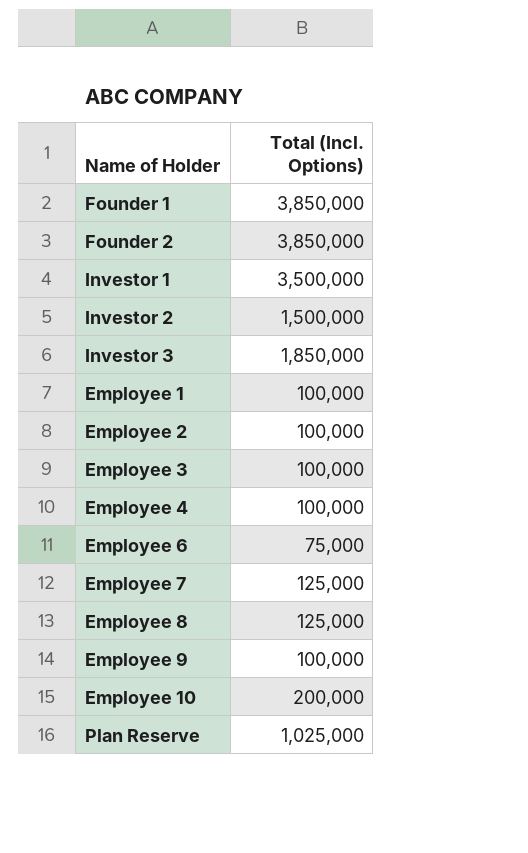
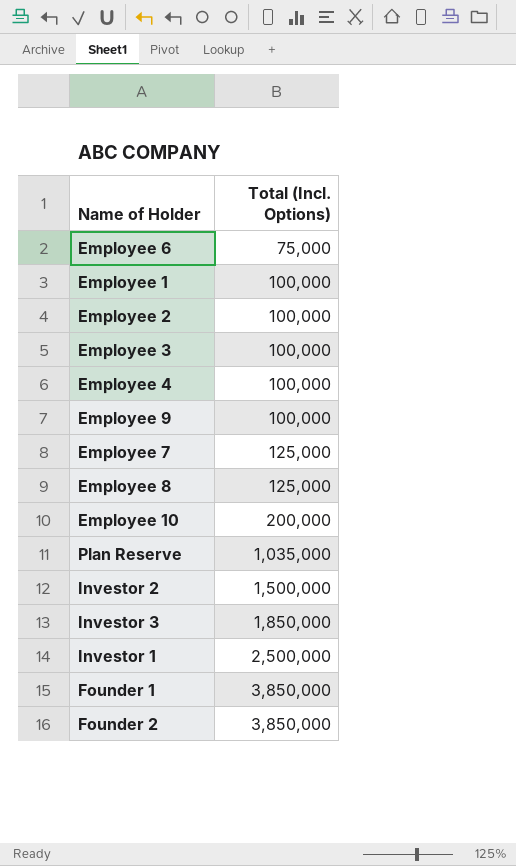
row order: none -> Total (Incl. Options) ascending
Plan Reserve | Total (Incl. Options): 1,025,000 -> 1,035,000
Investor 1 | Total (Incl. Options): 3,500,000 -> 2,500,000

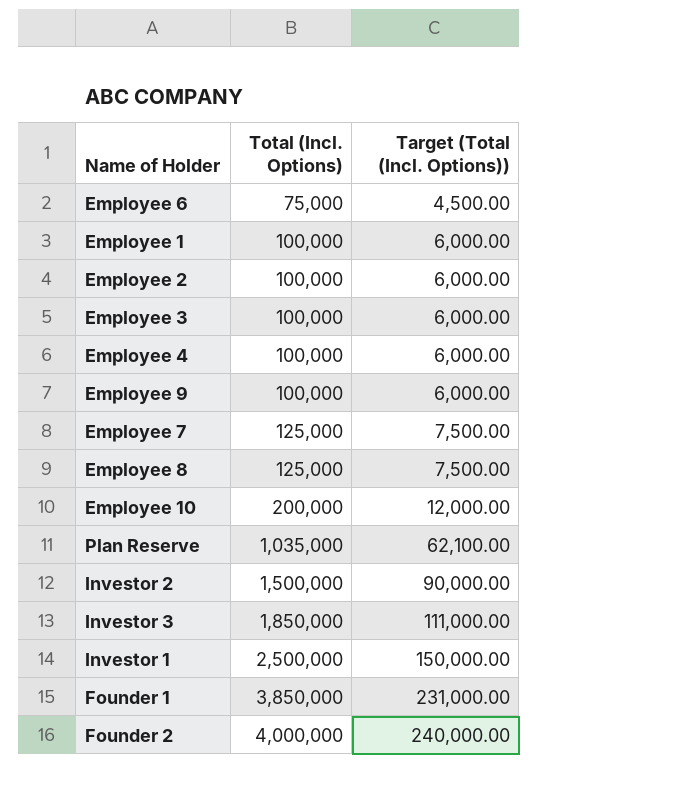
column Target (Total (Incl. Options)) | formula: none -> [Total (Incl. Options)] * 0.06
Founder 2 | Total (Incl. Options): 3,850,000 -> 4,000,000

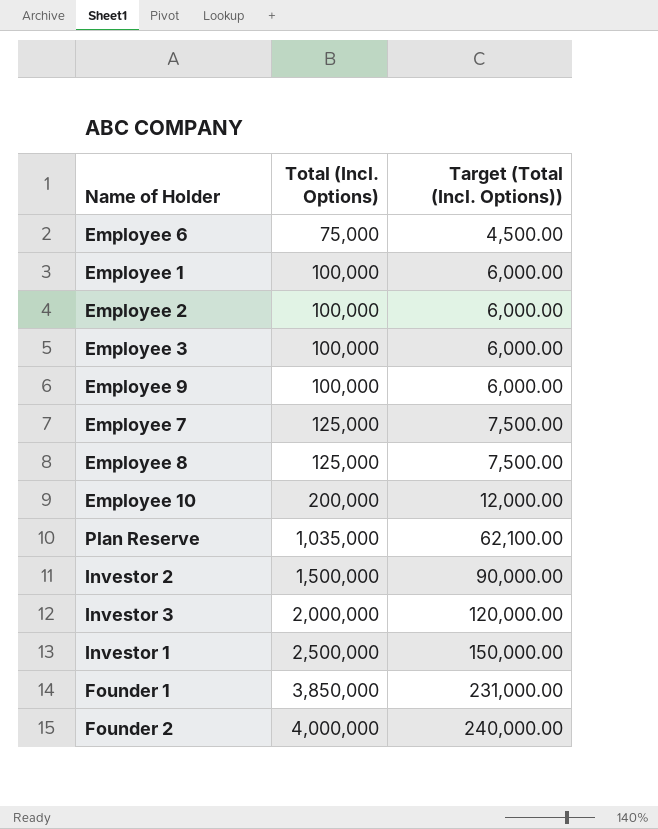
row Employee 4: 100,000 | 6,000.00 -> none
Investor 3 | Total (Incl. Options): 1,850,000 -> 2,000,000
Investor 3 | Target (Total (Incl. Options)): 111,000.00 -> 120,000.00

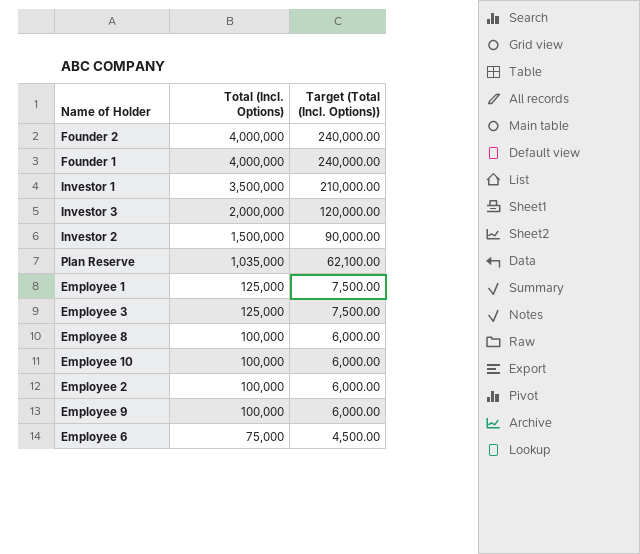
row order: Total (Incl. Options) ascending -> Total (Incl. Options) descending
row Employee 7: 125,000 | 7,500.00 -> none
Founder 1 | Total (Incl. Options): 3,850,000 -> 4,000,000
Founder 1 | Target (Total (Incl. Options)): 231,000.00 -> 240,000.00
Investor 1 | Total (Incl. Options): 2,500,000 -> 3,500,000
Investor 1 | Target (Total (Incl. Options)): 150,000.00 -> 210,000.00
Employee 1 | Total (Incl. Options): 100,000 -> 125,000
Employee 1 | Target (Total (Incl. Options)): 6,000.00 -> 7,500.00
Employee 3 | Total (Incl. Options): 100,000 -> 125,000
Employee 3 | Target (Total (Incl. Options)): 6,000.00 -> 7,500.00
Employee 8 | Total (Incl. Options): 125,000 -> 100,000
Employee 8 | Target (Total (Incl. Options)): 7,500.00 -> 6,000.00
Employee 10 | Total (Incl. Options): 200,000 -> 100,000
Employee 10 | Target (Total (Incl. Options)): 12,000.00 -> 6,000.00

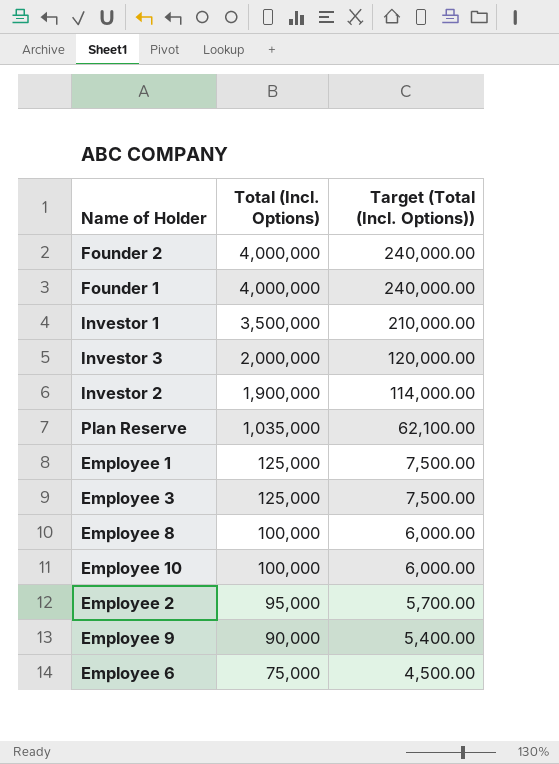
Investor 2 | Total (Incl. Options): 1,500,000 -> 1,900,000
Investor 2 | Target (Total (Incl. Options)): 90,000.00 -> 114,000.00
Employee 2 | Total (Incl. Options): 100,000 -> 95,000
Employee 2 | Target (Total (Incl. Options)): 6,000.00 -> 5,700.00
Employee 9 | Total (Incl. Options): 100,000 -> 90,000
Employee 9 | Target (Total (Incl. Options)): 6,000.00 -> 5,400.00

